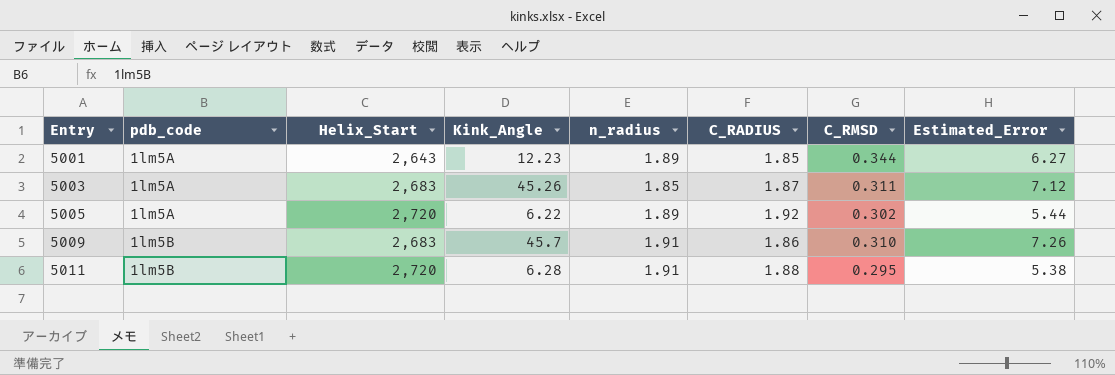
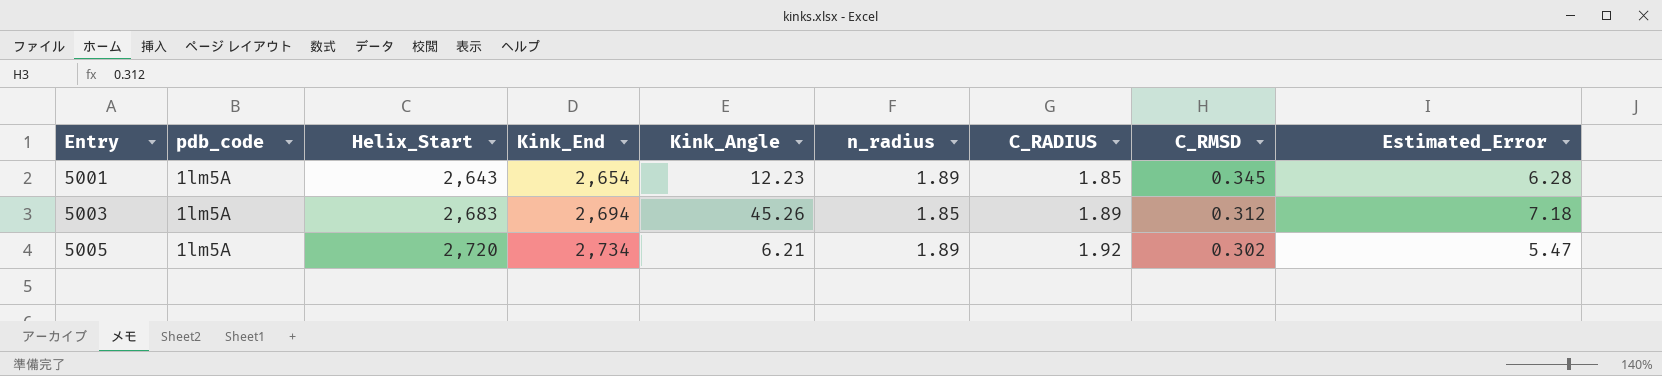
column Kink_End | position: none -> 4
row 5009: 1lm5B | 2,683 | 45.7 | 1.91 | 1.86 | 0.310 | 7.26 -> none
row 5011: 1lm5B | 2,720 | 6.28 | 1.91 | 1.88 | 0.295 | 5.38 -> none
5001 | C_RMSD: 0.344 -> 0.345
5001 | Estimated_Error: 6.27 -> 6.28
5003 | C_RADIUS: 1.87 -> 1.89
5003 | C_RMSD: 0.311 -> 0.312
5003 | Estimated_Error: 7.12 -> 7.18
5005 | Kink_Angle: 6.22 -> 6.21
5005 | Estimated_Error: 5.44 -> 5.47

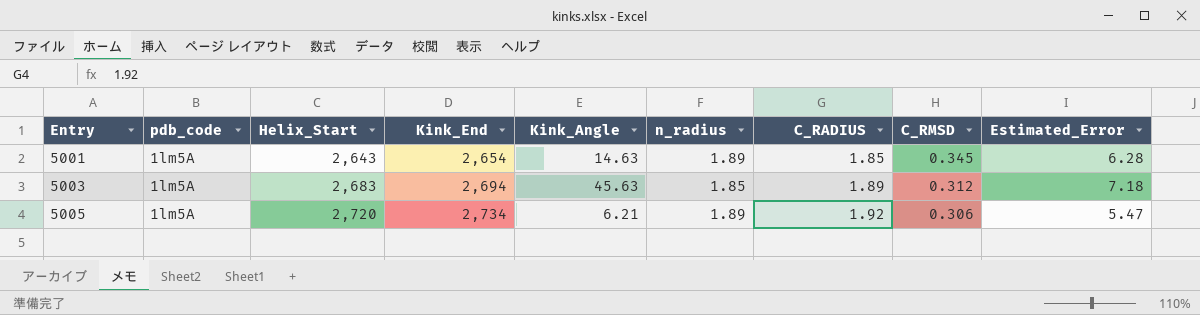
5001 | Kink_Angle: 12.23 -> 14.63
5003 | Kink_Angle: 45.26 -> 45.63
5005 | C_RMSD: 0.302 -> 0.306

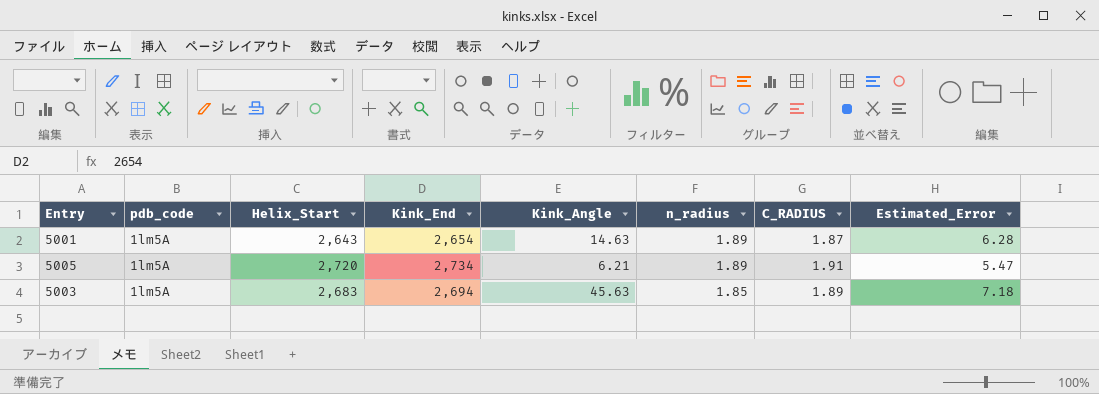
row order: Entry ascending -> n_radius descending
column C_RMSD | position: 8 -> none
5001 | C_RADIUS: 1.85 -> 1.87
5005 | C_RADIUS: 1.92 -> 1.91

